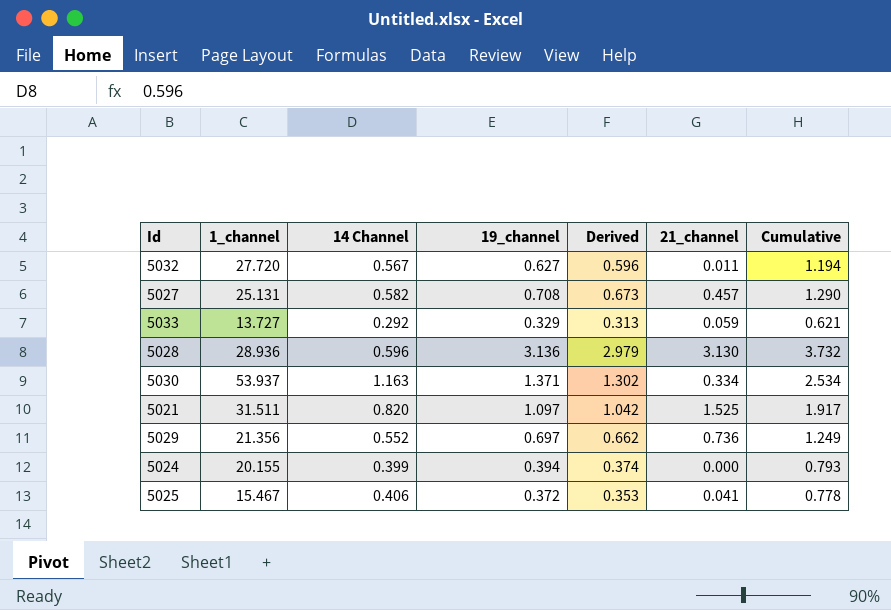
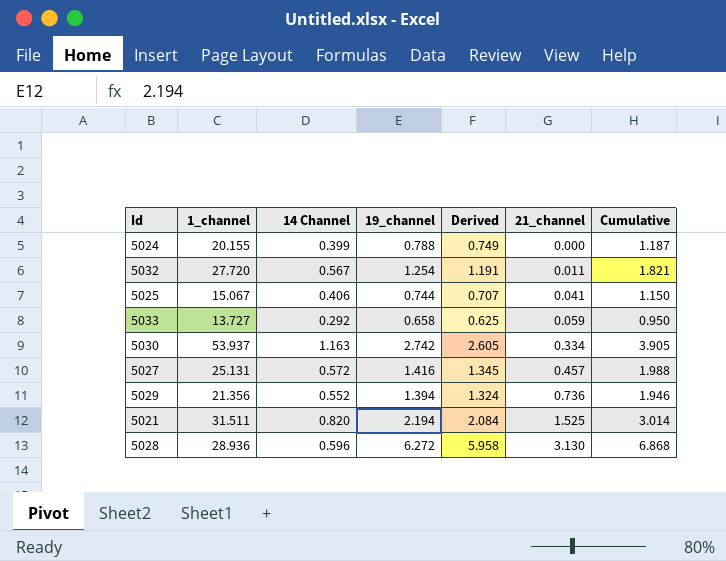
row order: none -> 21_channel ascending
5024 | 19_channel: 0.394 -> 0.788
5024 | Derived: 0.374 -> 0.749
5024 | Cumulative: 0.793 -> 1.187
5032 | 19_channel: 0.627 -> 1.254
5032 | Derived: 0.596 -> 1.191
5032 | Cumulative: 1.194 -> 1.821
5025 | 1_channel: 15.467 -> 15.067
5025 | 19_channel: 0.372 -> 0.744
5025 | Derived: 0.353 -> 0.707
5025 | Cumulative: 0.778 -> 1.150
5033 | 19_channel: 0.329 -> 0.658
5033 | Derived: 0.313 -> 0.625
5033 | Cumulative: 0.621 -> 0.950
5030 | 19_channel: 1.371 -> 2.742
5030 | Derived: 1.302 -> 2.605
5030 | Cumulative: 2.534 -> 3.905
5027 | 14 Channel: 0.582 -> 0.572
5027 | 19_channel: 0.708 -> 1.416
5027 | Derived: 0.673 -> 1.345
5027 | Cumulative: 1.290 -> 1.988
5029 | 19_channel: 0.697 -> 1.394
5029 | Derived: 0.662 -> 1.324
5029 | Cumulative: 1.249 -> 1.946
5021 | 19_channel: 1.097 -> 2.194
5021 | Derived: 1.042 -> 2.084
5021 | Cumulative: 1.917 -> 3.014
5028 | 19_channel: 3.136 -> 6.272
5028 | Derived: 2.979 -> 5.958
5028 | Cumulative: 3.732 -> 6.868

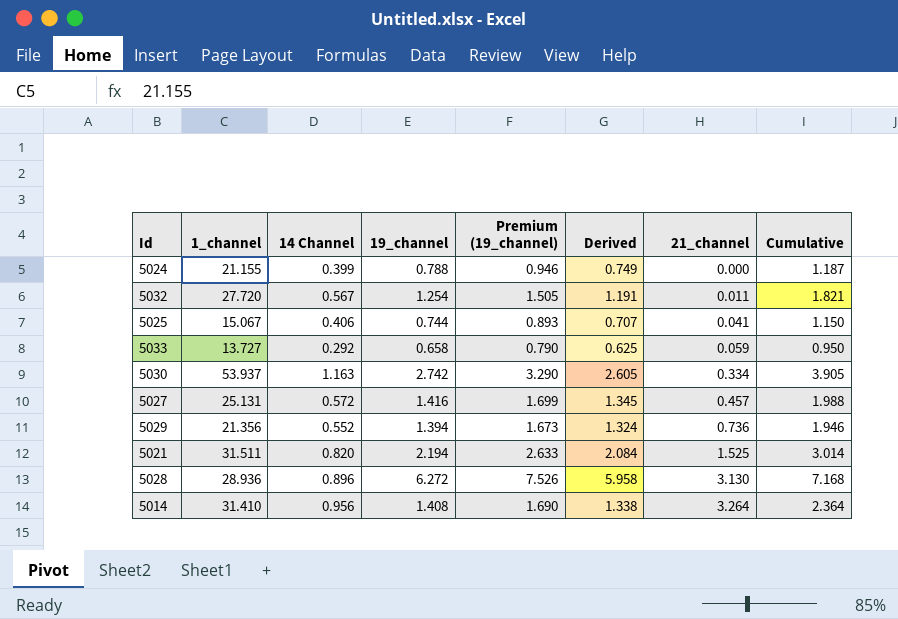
column Premium (19_channel) | formula: none -> [19_channel] * 1.2
5024 | 1_channel: 20.155 -> 21.155
5028 | 14 Channel: 0.596 -> 0.896
5028 | Cumulative: 6.868 -> 7.168
row 5014: none -> 31.410 | 0.956 | 1.408 | 1.690 | 1.338 | 3.264 | 2.364

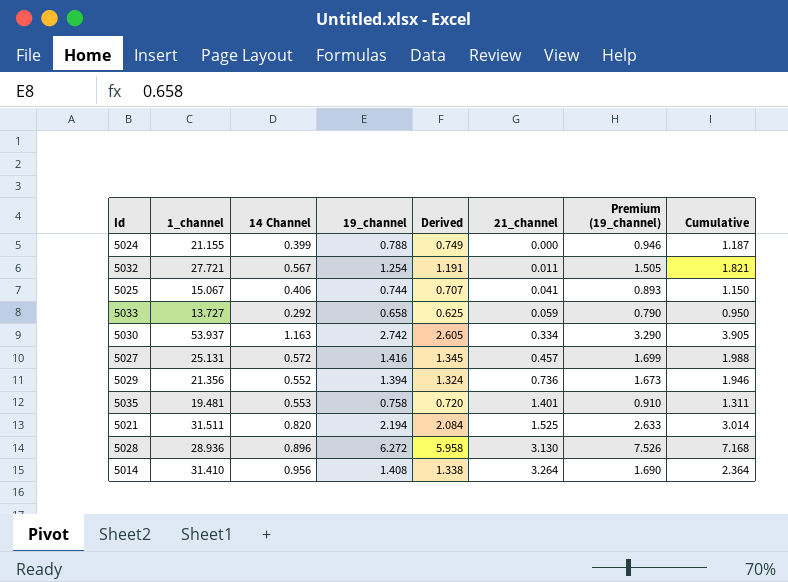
column Premium (19_channel) | position: 5 -> 7
5032 | 1_channel: 27.720 -> 27.721
row 5035: none -> 19.481 | 0.553 | 0.758 | 0.720 | 1.401 | 0.910 | 1.311

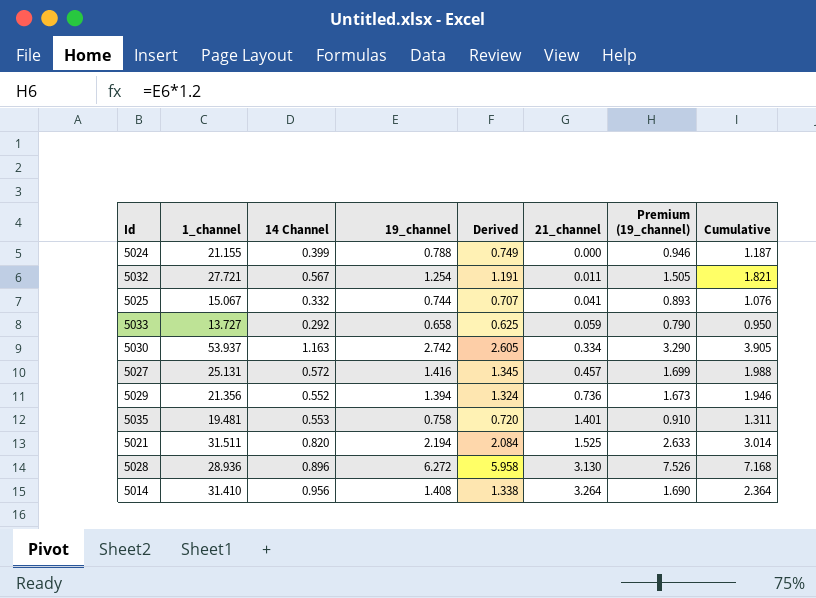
5025 | 14 Channel: 0.406 -> 0.332
5025 | Cumulative: 1.150 -> 1.076

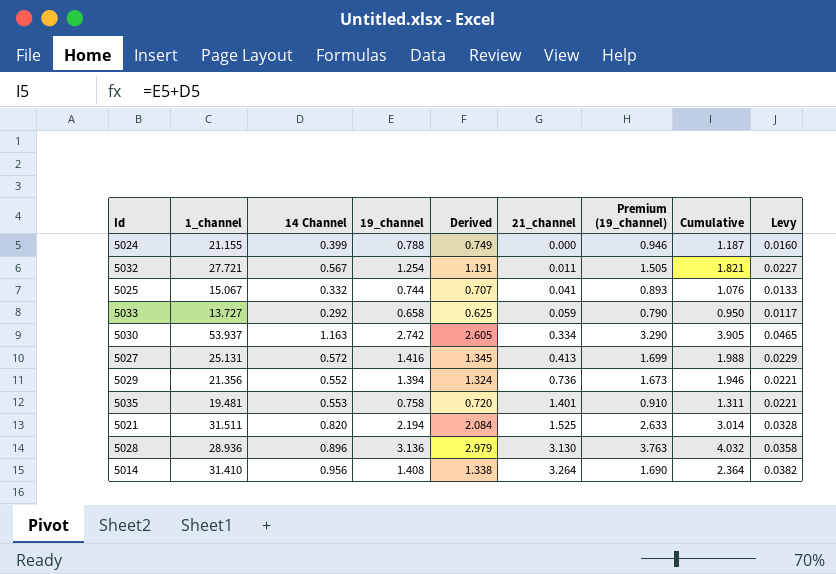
column Levy | formula: none -> [14 Channel] * 0.04
5027 | 21_channel: 0.457 -> 0.413
5028 | 19_channel: 6.272 -> 3.136
5028 | Derived: 5.958 -> 2.979
5028 | Premium (19_channel): 7.526 -> 3.763
5028 | Cumulative: 7.168 -> 4.032

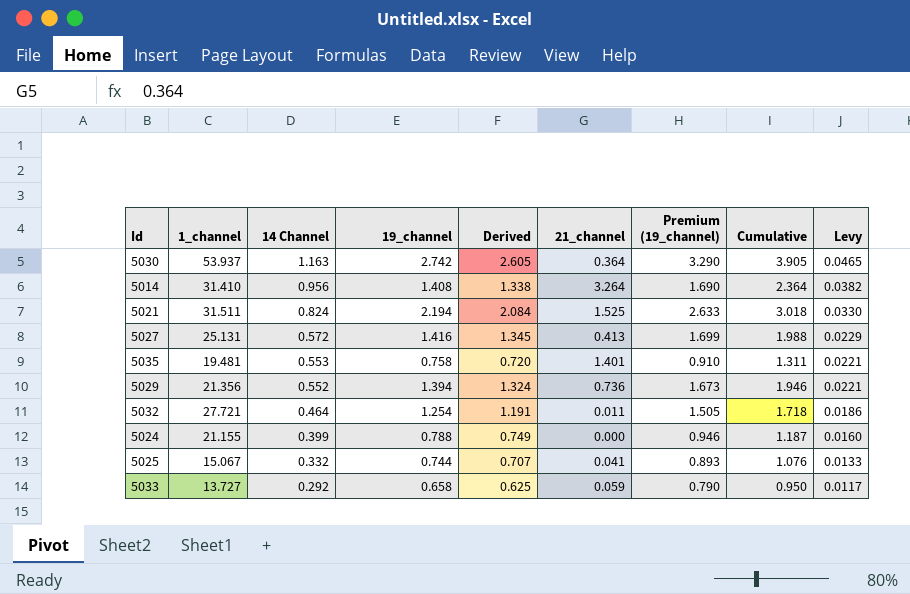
row order: 21_channel ascending -> 14 Channel descending
row 5028: 28.936 | 0.896 | 3.136 | 2.979 | 3.130 | 3.763 | 4.032 | 0.0358 -> none
5030 | 21_channel: 0.334 -> 0.364
5021 | 14 Channel: 0.820 -> 0.824
5021 | Cumulative: 3.014 -> 3.018
5021 | Levy: 0.0328 -> 0.0330
5032 | 14 Channel: 0.567 -> 0.464
5032 | Cumulative: 1.821 -> 1.718
5032 | Levy: 0.0227 -> 0.0186

